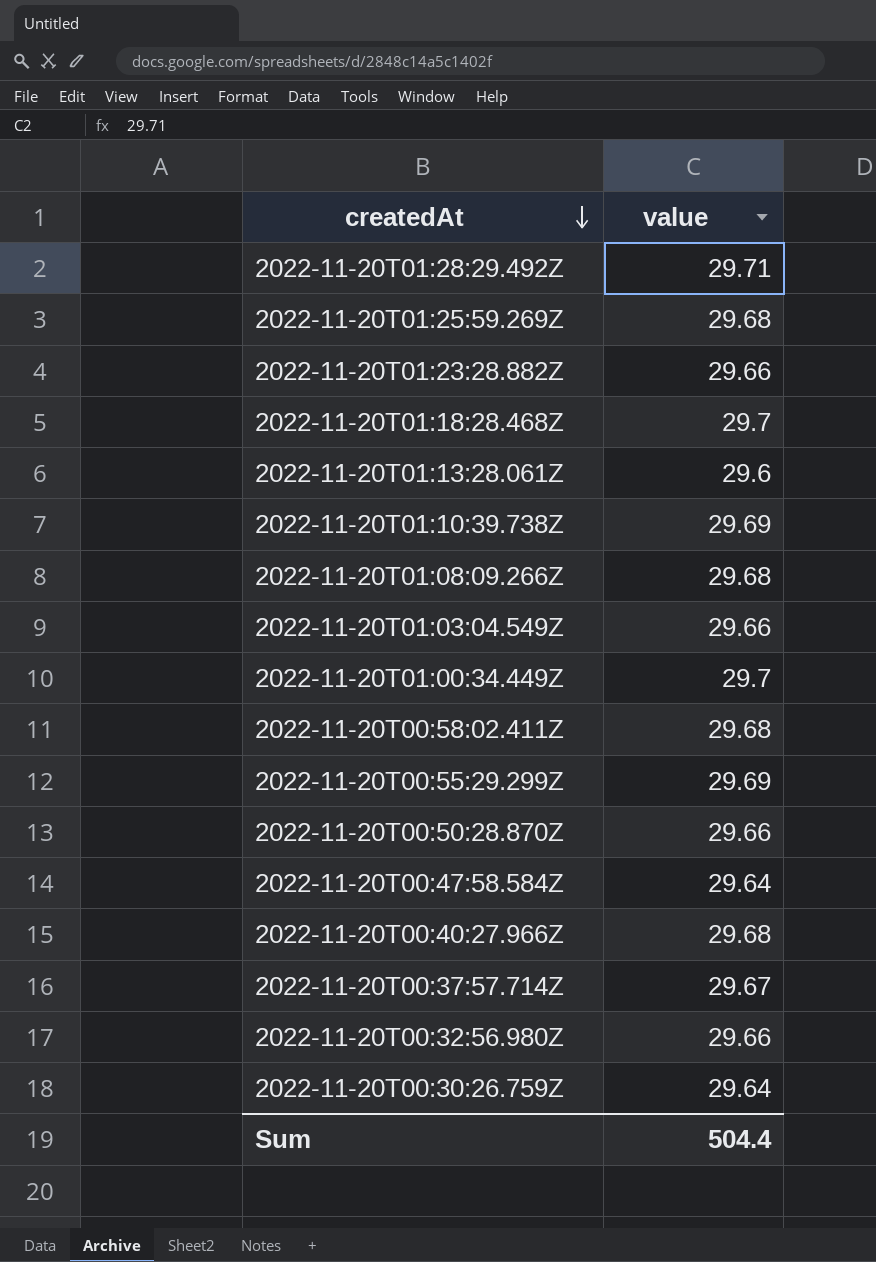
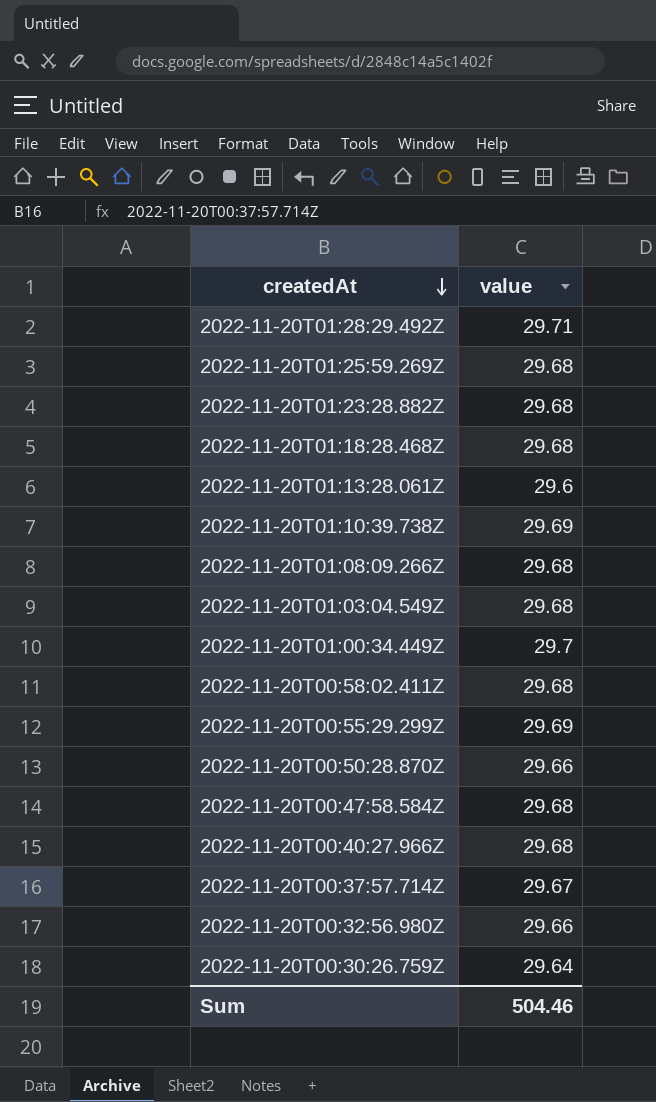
2022-11-20T01:23:28.882Z | value: 29.66 -> 29.68
2022-11-20T01:18:28.468Z | value: 29.7 -> 29.68
2022-11-20T01:03:04.549Z | value: 29.66 -> 29.68
2022-11-20T00:47:58.584Z | value: 29.64 -> 29.68
Sum | value: 504.4 -> 504.46

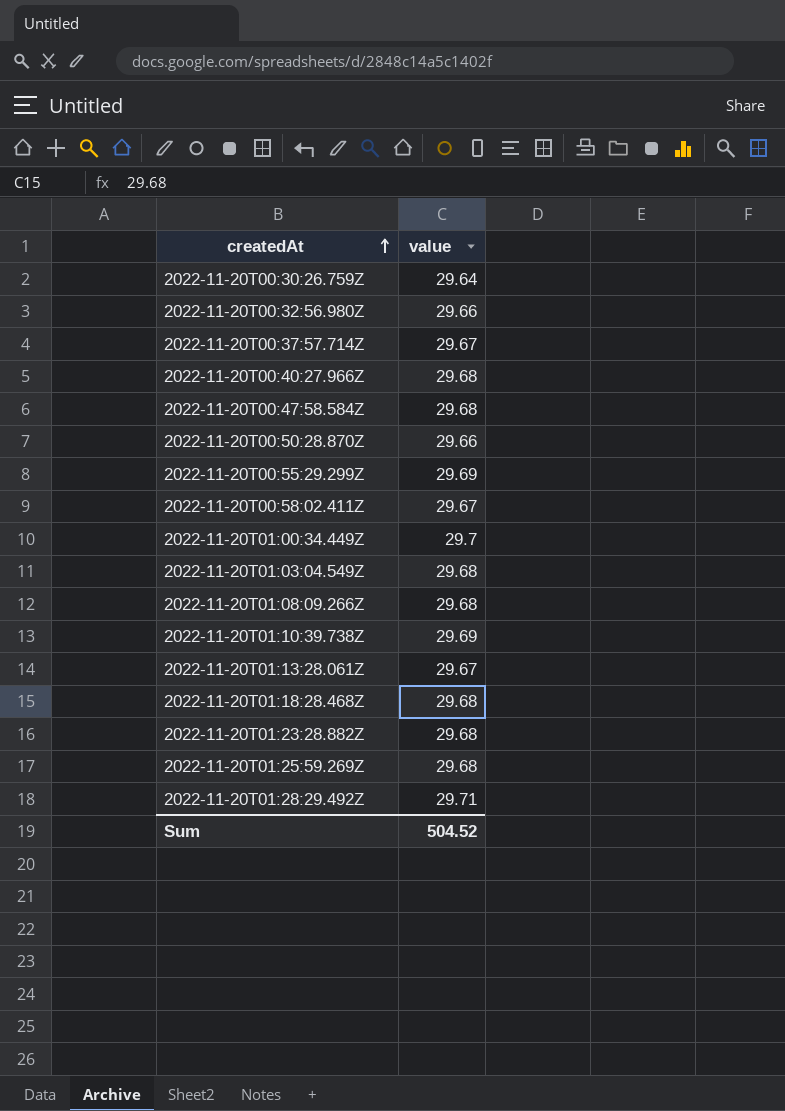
row order: createdAt descending -> createdAt ascending
2022-11-20T00:58:02.411Z | value: 29.68 -> 29.67
2022-11-20T01:13:28.061Z | value: 29.6 -> 29.67
Sum | value: 504.46 -> 504.52

